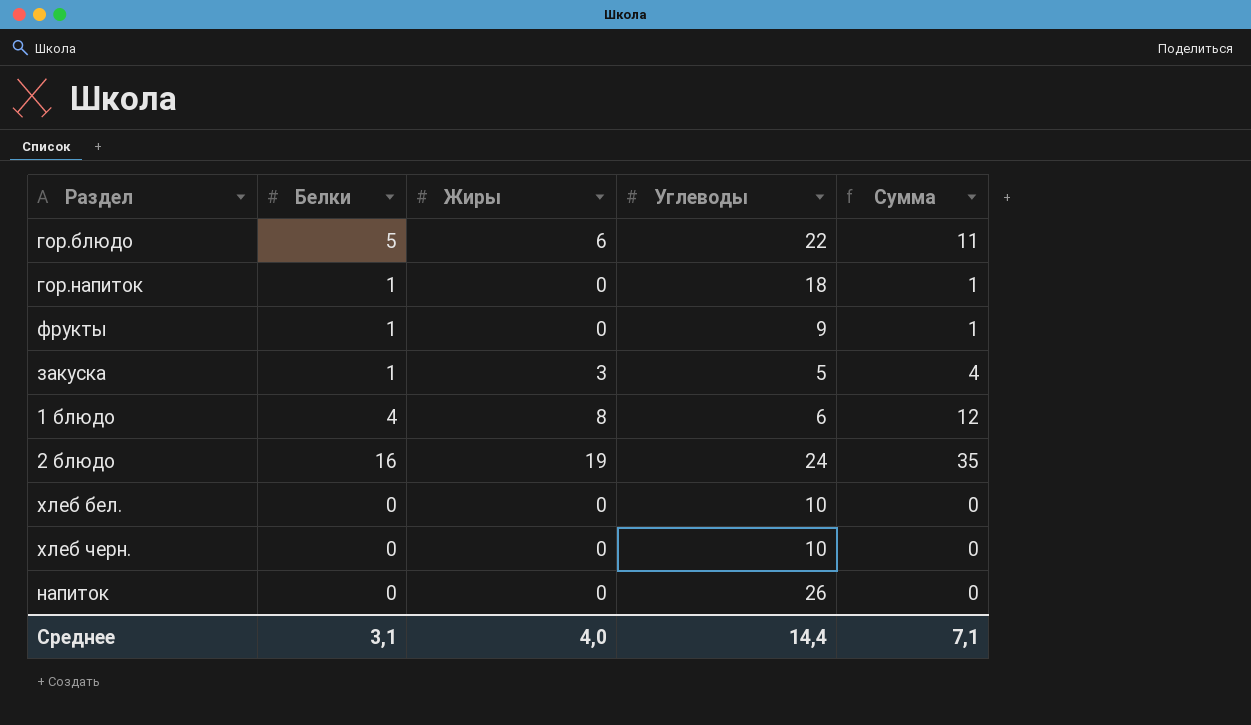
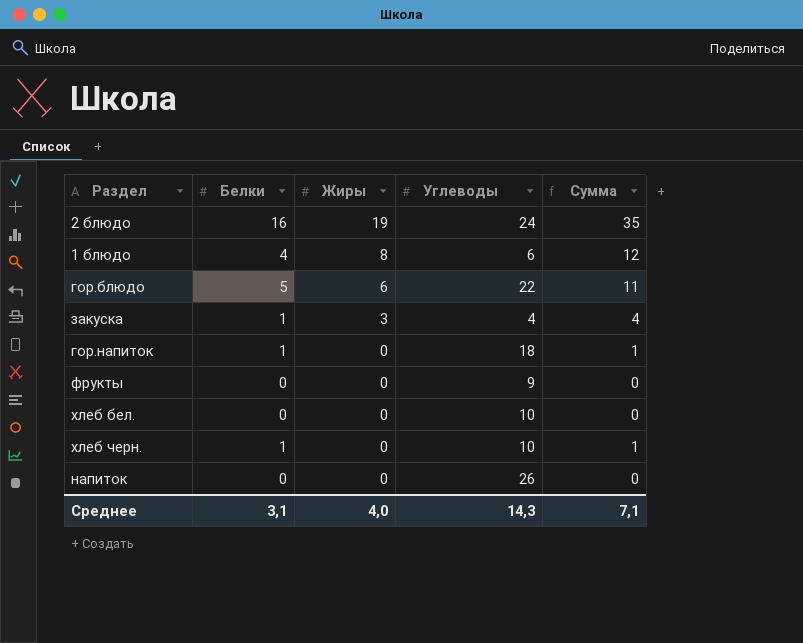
row order: none -> Жиры descending
закуска | Углеводы: 5 -> 4
фрукты | Белки: 1 -> 0
фрукты | Сумма: 1 -> 0
хлеб черн. | Белки: 0 -> 1
хлеб черн. | Сумма: 0 -> 1
Среднее | Углеводы: 14,4 -> 14,3

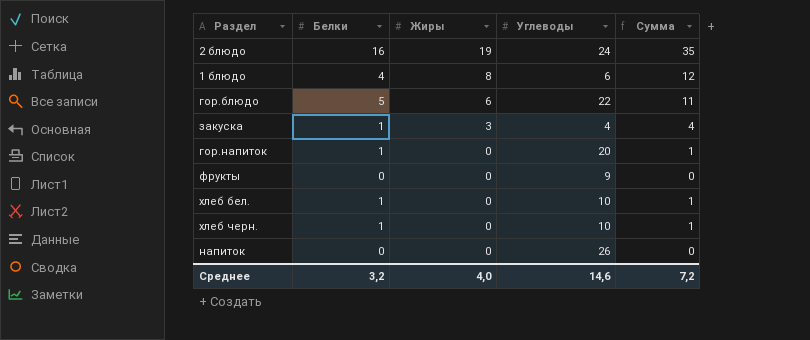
гор.напиток | Углеводы: 18 -> 20
хлеб бел. | Белки: 0 -> 1
хлеб бел. | Сумма: 0 -> 1
Среднее | Белки: 3,1 -> 3,2
Среднее | Углеводы: 14,3 -> 14,6
Среднее | Сумма: 7,1 -> 7,2

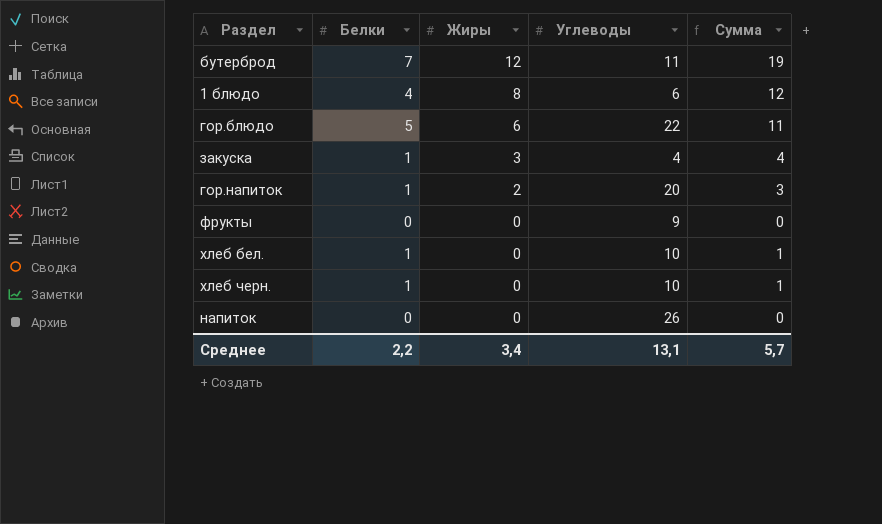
row 2 блюдо: 16 | 19 | 24 | 35 -> none
row бутерброд: none -> 7 | 12 | 11 | 19
гор.напиток | Жиры: 0 -> 2
гор.напиток | Сумма: 1 -> 3
Среднее | Белки: 3,2 -> 2,2
Среднее | Жиры: 4,0 -> 3,4
Среднее | Углеводы: 14,6 -> 13,1
Среднее | Сумма: 7,2 -> 5,7

